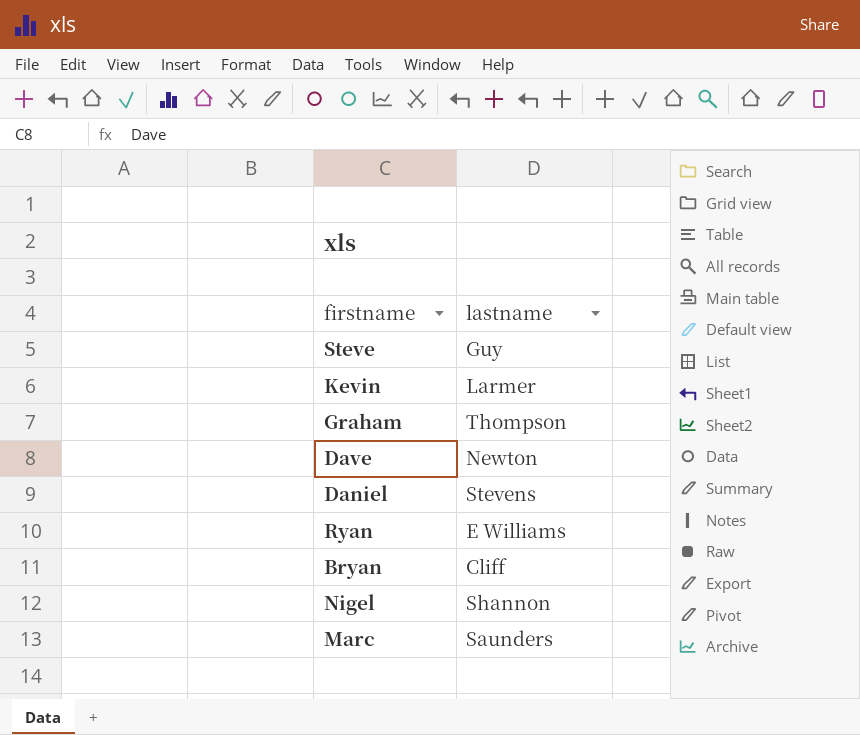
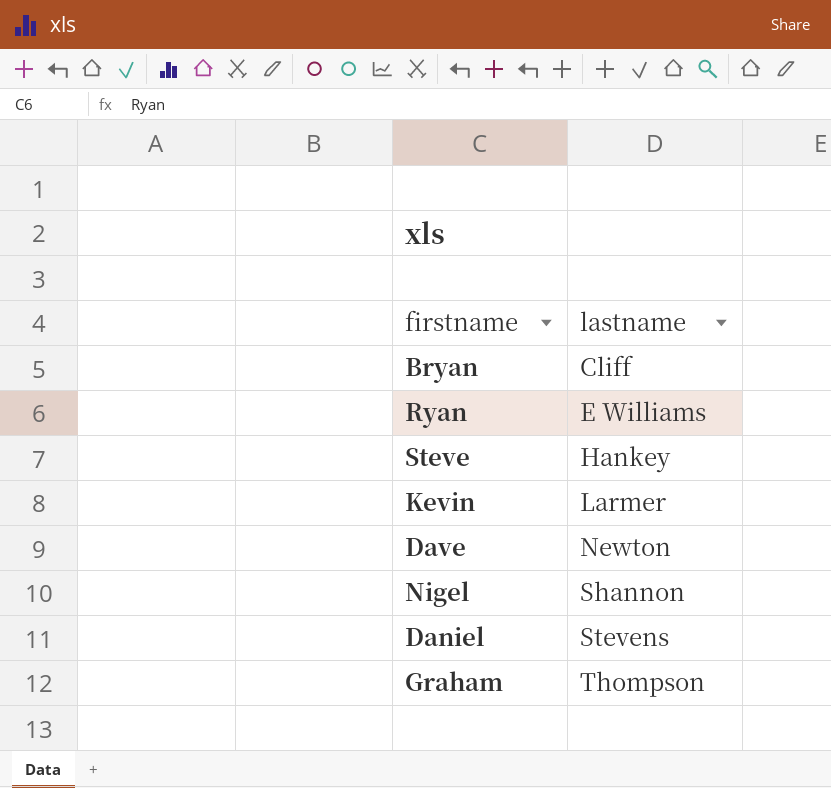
row order: none -> lastname ascending
row Marc: Saunders -> none
Steve | lastname: Guy -> Hankey

